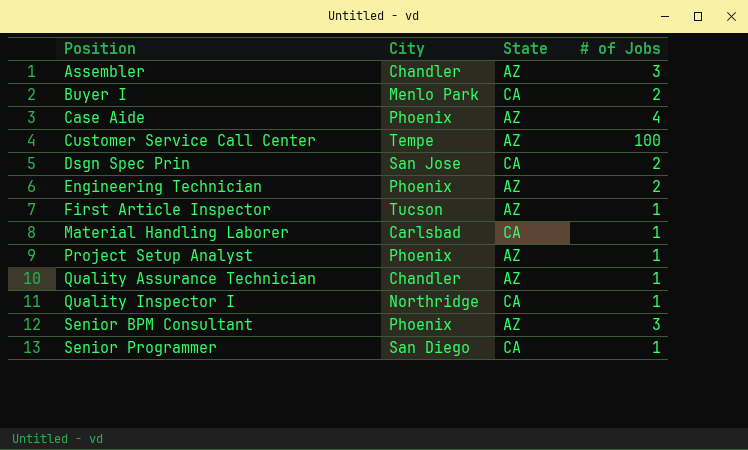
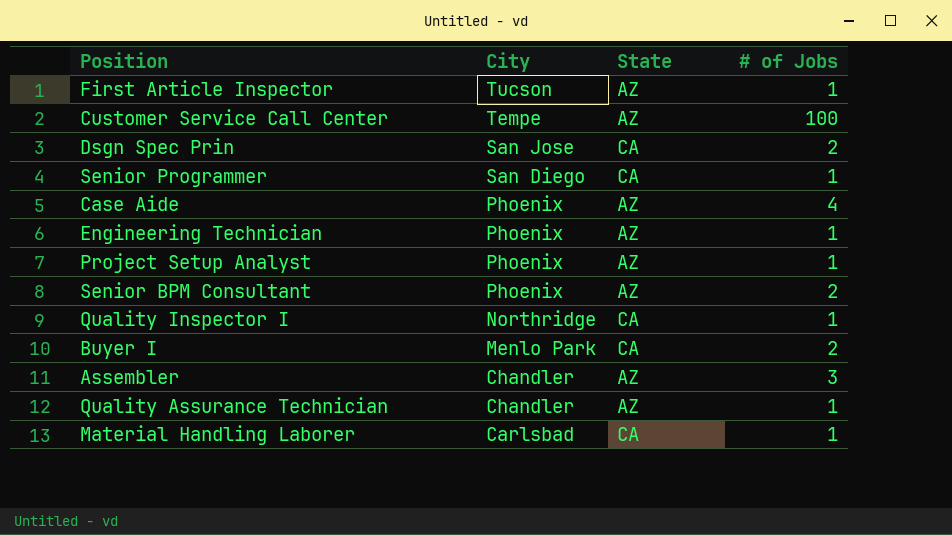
row order: Position ascending -> City descending
Engineering Technician | # of Jobs: 2 -> 1
Senior BPM Consultant | # of Jobs: 3 -> 2

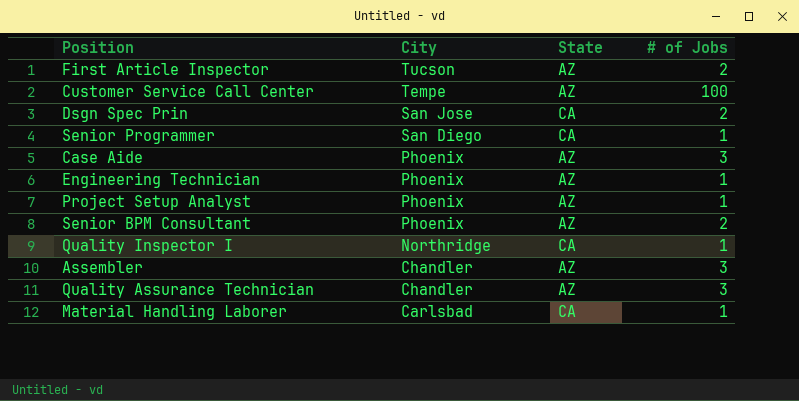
row Buyer I: Menlo Park | CA | 2 -> none
First Article Inspector | # of Jobs: 1 -> 2
Case Aide | # of Jobs: 4 -> 3
Quality Assurance Technician | # of Jobs: 1 -> 3

